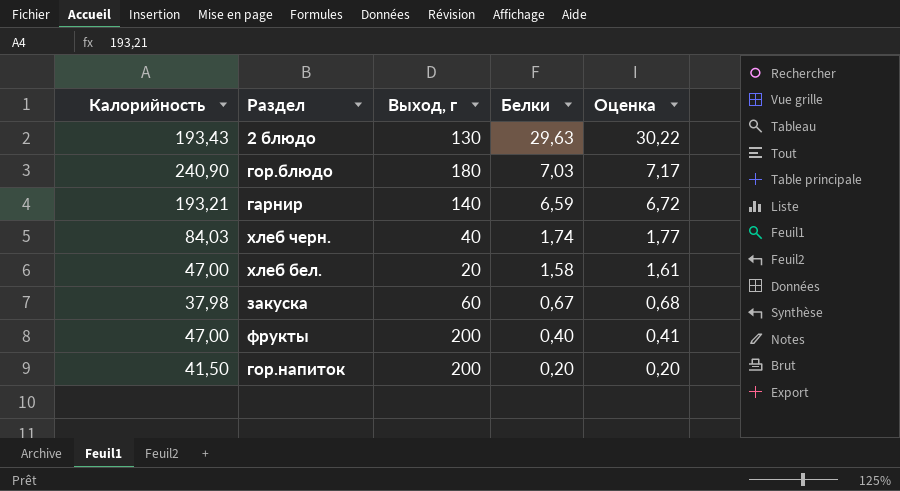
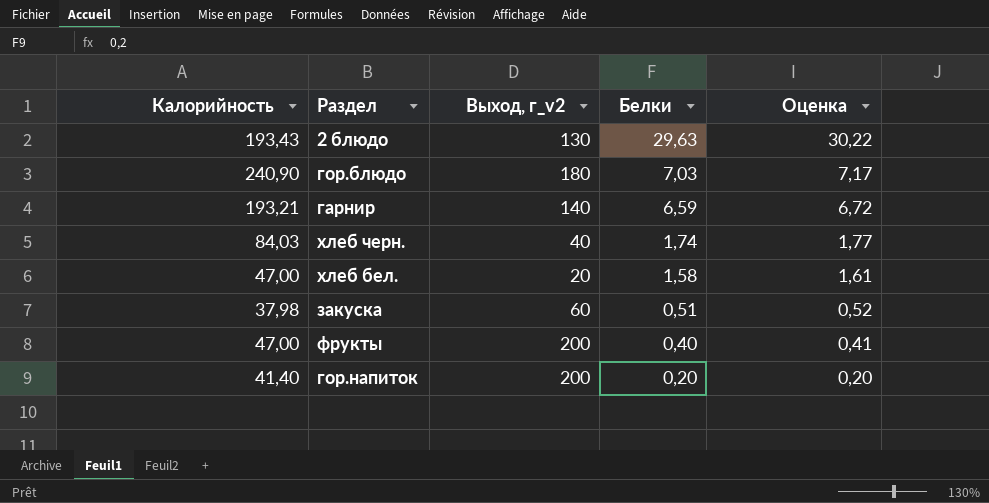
column name: Выход, г -> Выход, г_v2
закуска | Белки: 0,67 -> 0,51
закуска | Оценка: 0,68 -> 0,52
гор.напиток | Калорийность: 41,50 -> 41,40

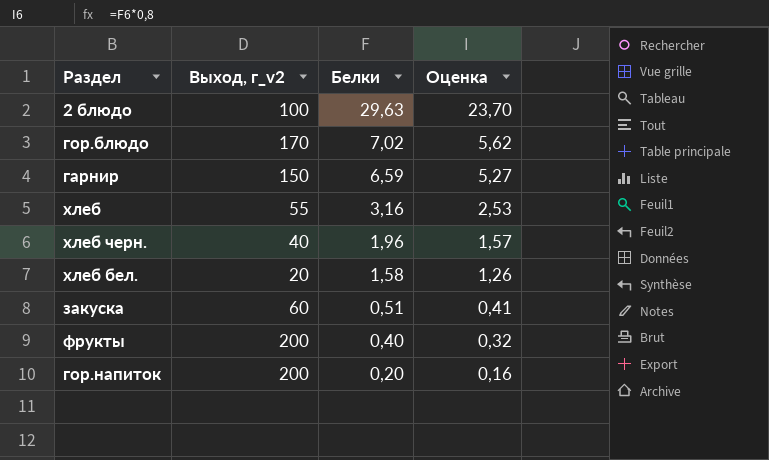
column Калорийность | position: 1 -> none
column Оценка | formula: [Белки] * 1,02 -> [Белки] * 0,8
2 блюдо | Выход, г_v2: 130 -> 100
гор.блюдо | Выход, г_v2: 180 -> 170
гор.блюдо | Белки: 7,03 -> 7,02
гарнир | Выход, г_v2: 140 -> 150
row хлеб: none -> 55 | 3,16 | 2,53
хлеб черн. | Белки: 1,74 -> 1,96

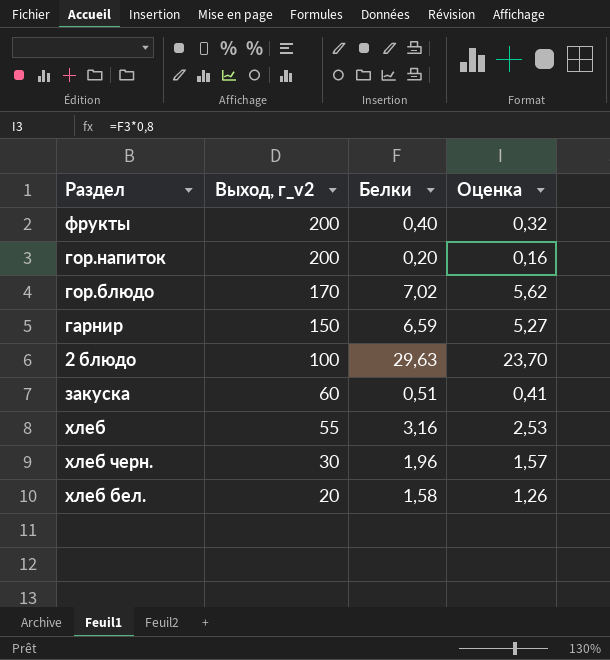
row order: Белки descending -> Выход, г_v2 descending
хлеб черн. | Выход, г_v2: 40 -> 30

